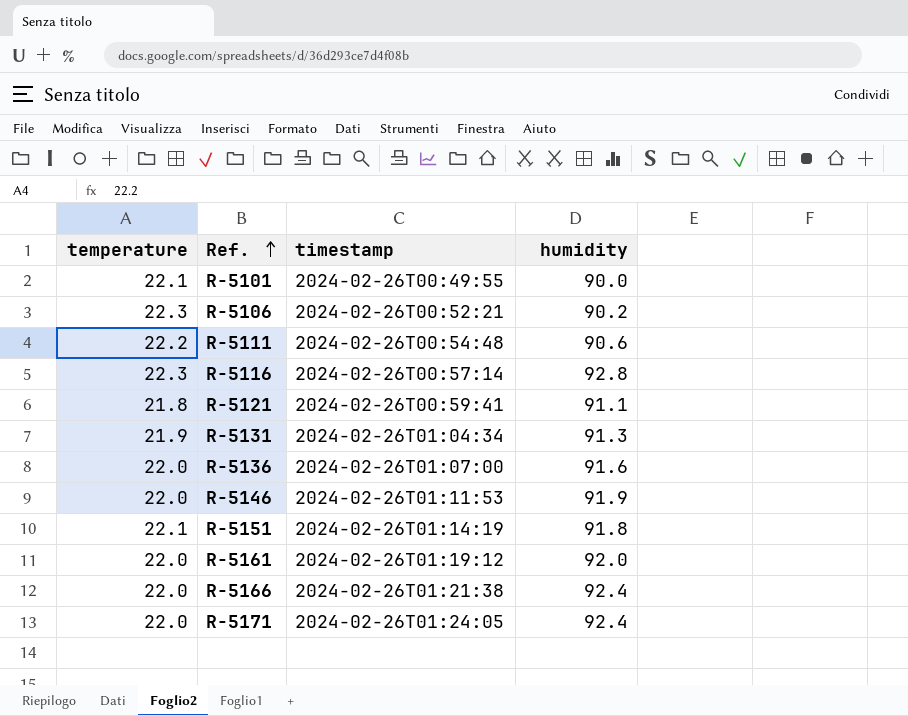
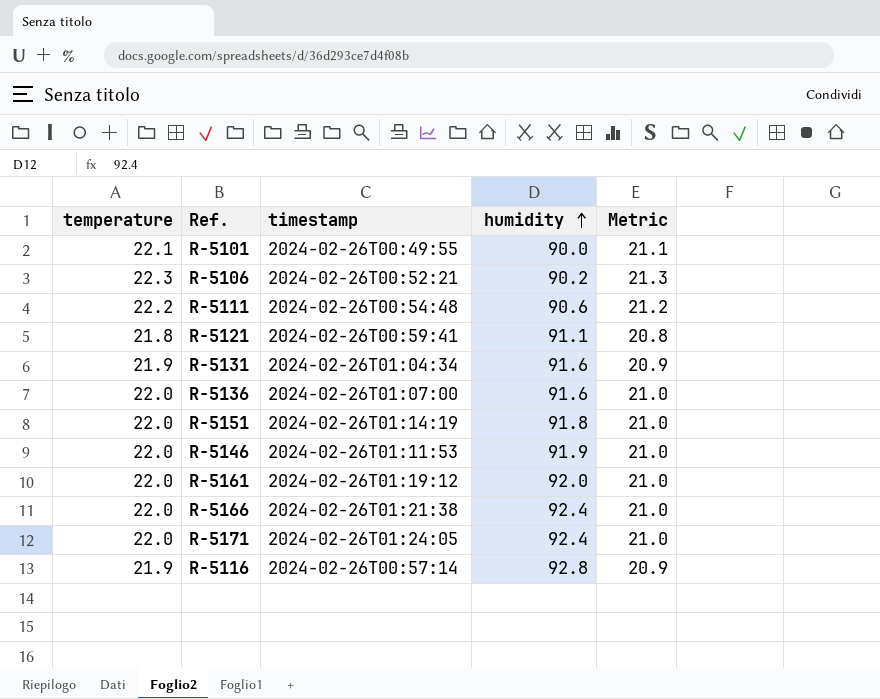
row order: Ref. ascending -> humidity ascending
column Metric | formula: none -> [temperature] - 1
R-5131 | humidity: 91.3 -> 91.6
R-5151 | temperature: 22.1 -> 22.0
R-5116 | temperature: 22.3 -> 21.9

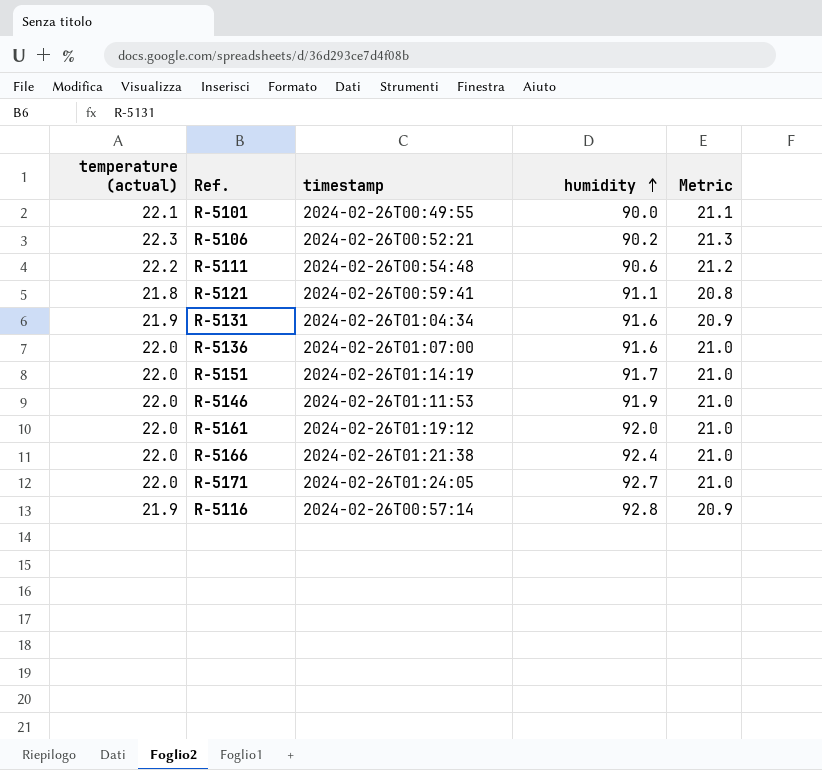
column name: temperature -> temperature (actual)
R-5151 | humidity: 91.8 -> 91.7
R-5171 | humidity: 92.4 -> 92.7

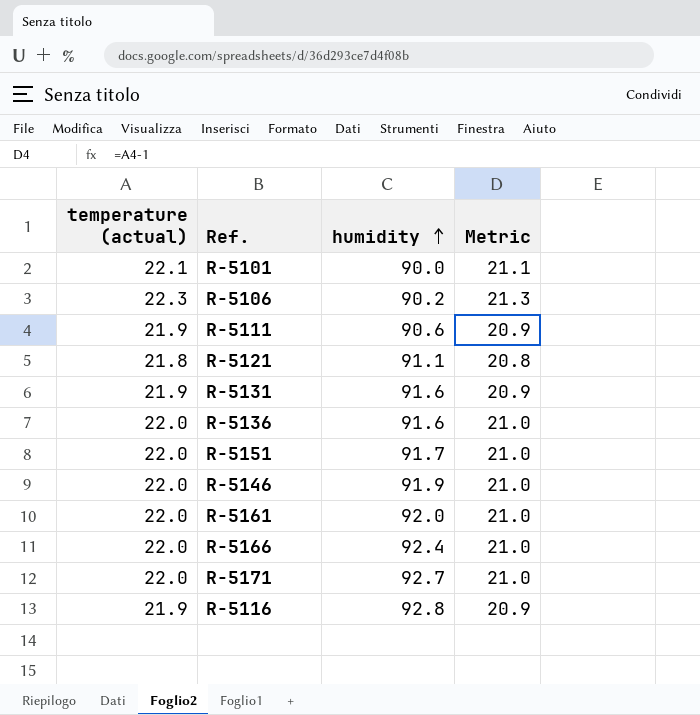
column timestamp | position: 3 -> none
R-5111 | temperature (actual): 22.2 -> 21.9
R-5111 | Metric: 21.2 -> 20.9

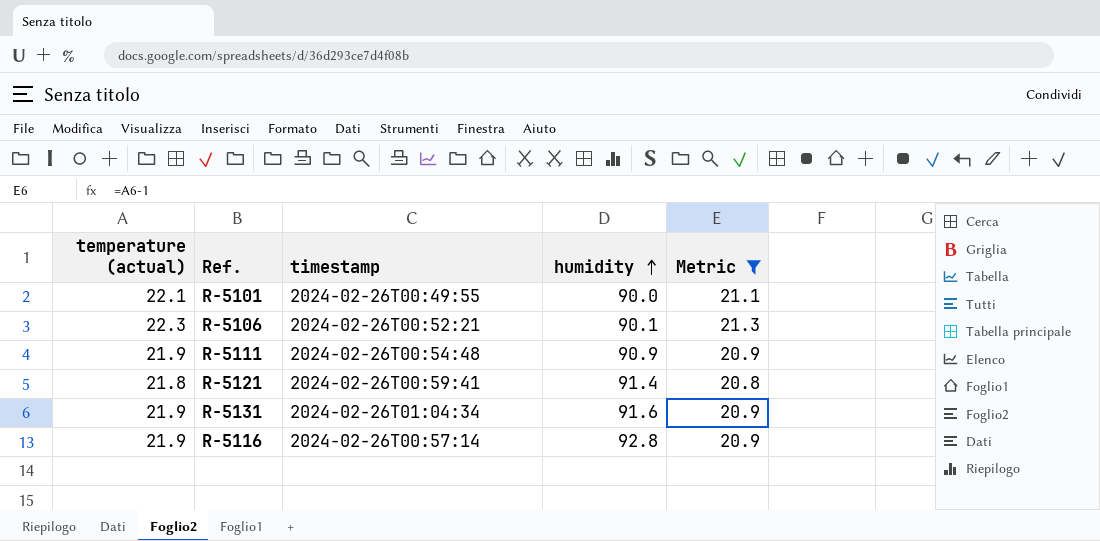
filter: none -> Metric != 21.0
column timestamp | position: none -> 3
R-5106 | humidity: 90.2 -> 90.1
R-5111 | humidity: 90.6 -> 90.9
R-5121 | humidity: 91.1 -> 91.4

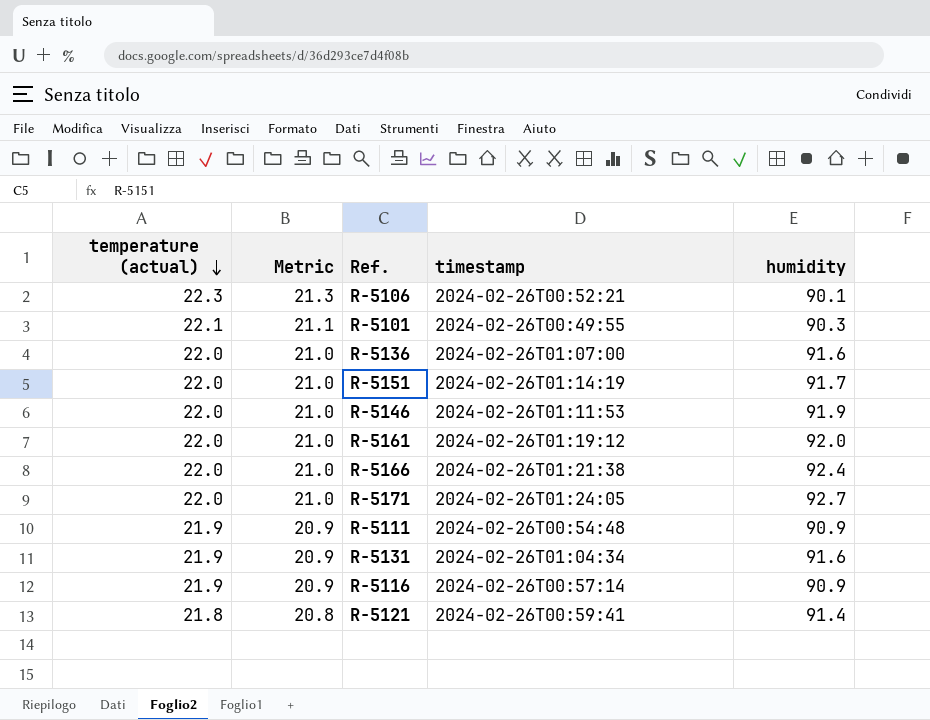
filter: Metric != 21.0 -> none
row order: humidity ascending -> temperature (actual) descending
column Metric | position: 5 -> 2
R-5101 | humidity: 90.0 -> 90.3
R-5116 | humidity: 92.8 -> 90.9

